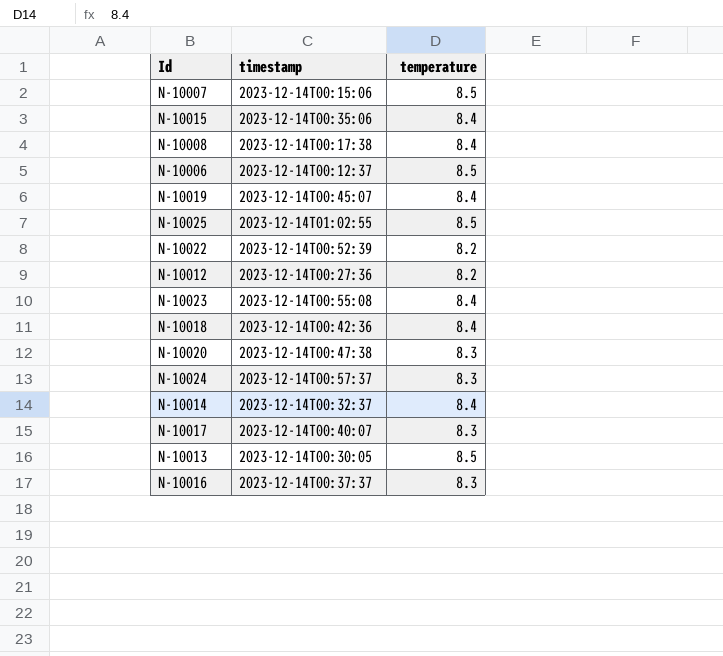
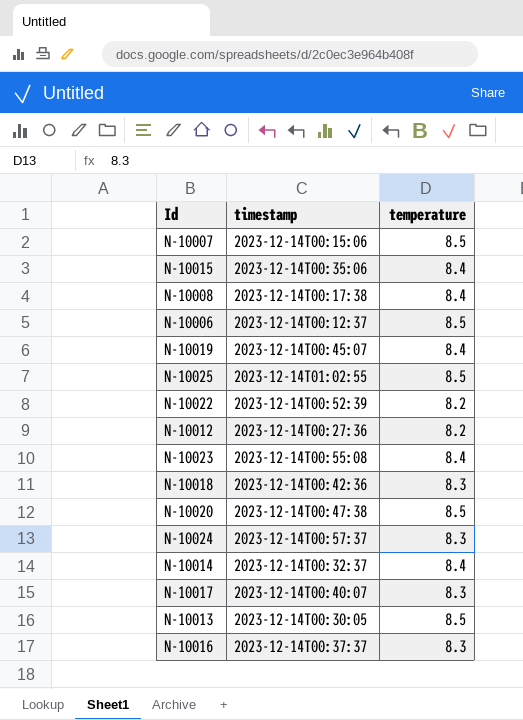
N-10018 | temperature: 8.4 -> 8.3
N-10020 | temperature: 8.3 -> 8.5

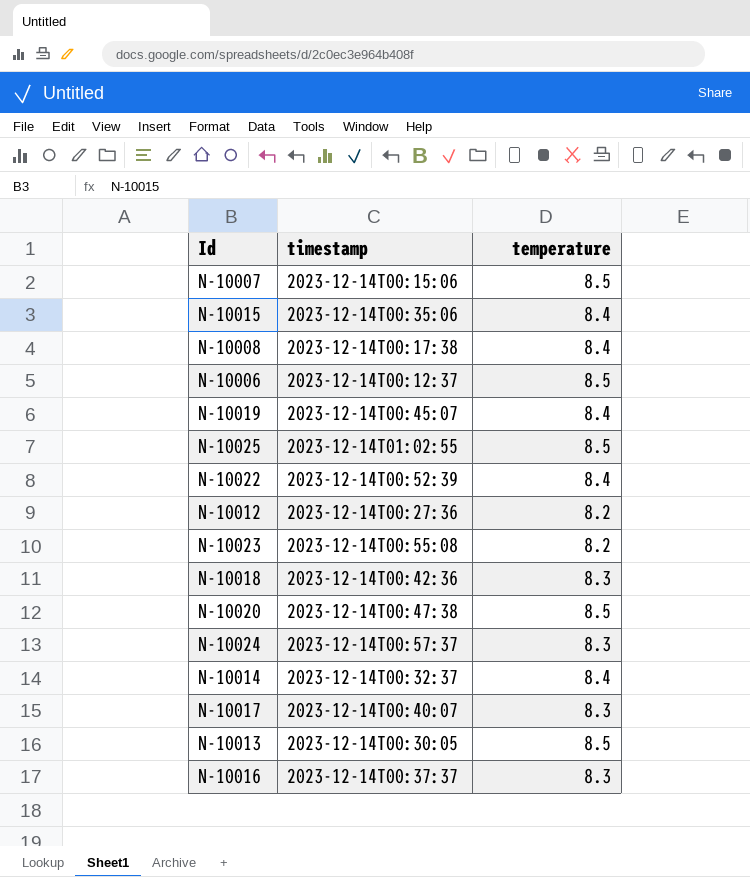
N-10022 | temperature: 8.2 -> 8.4
N-10023 | temperature: 8.4 -> 8.2

